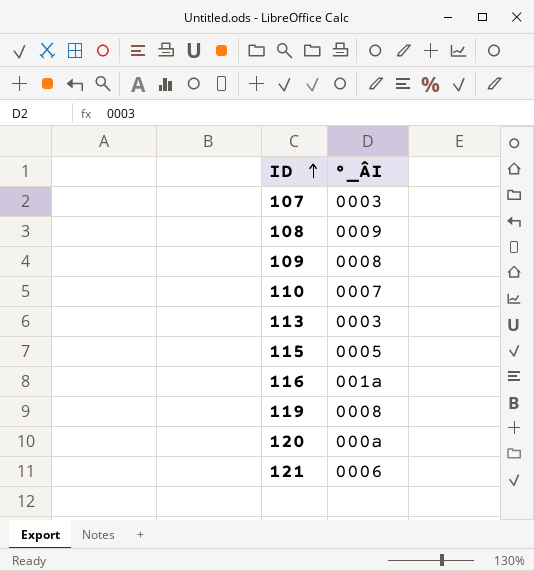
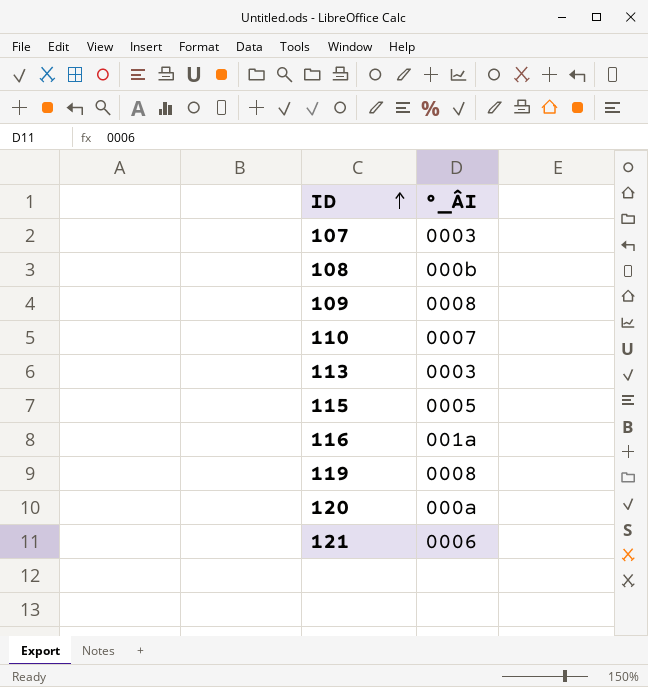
108 | °_ÂI: 0009 -> 000b

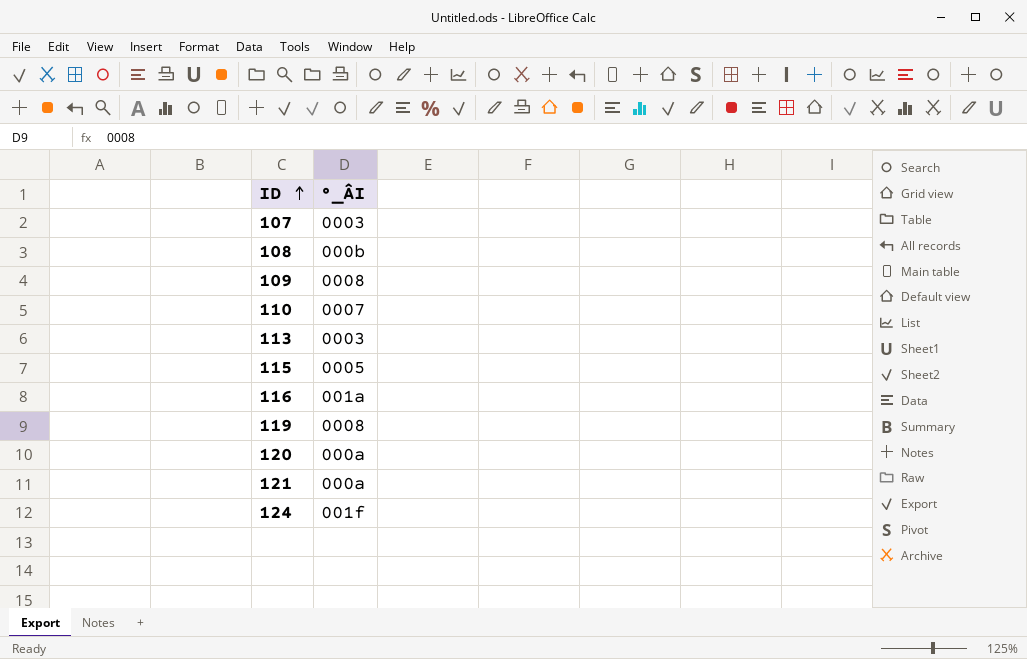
121 | °_ÂI: 0006 -> 000a
row 124: none -> 001f

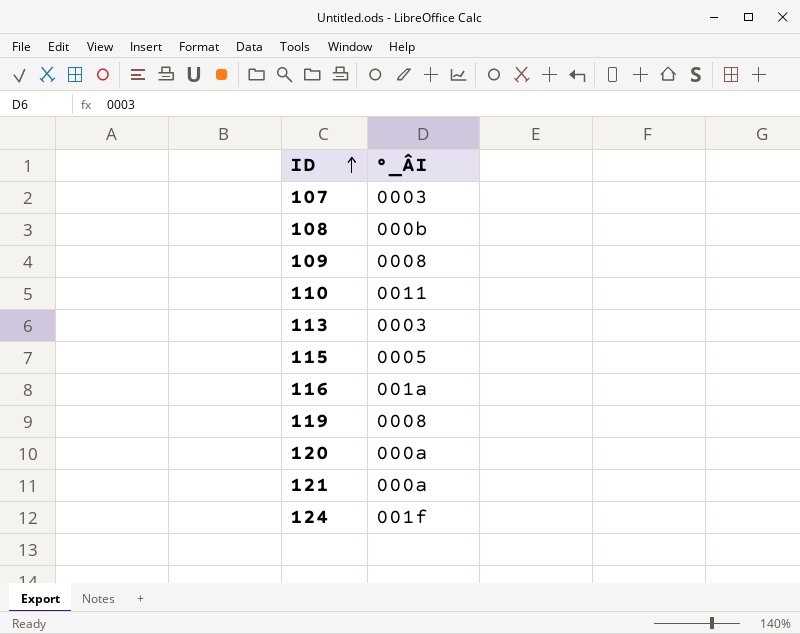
110 | °_ÂI: 0007 -> 0011

